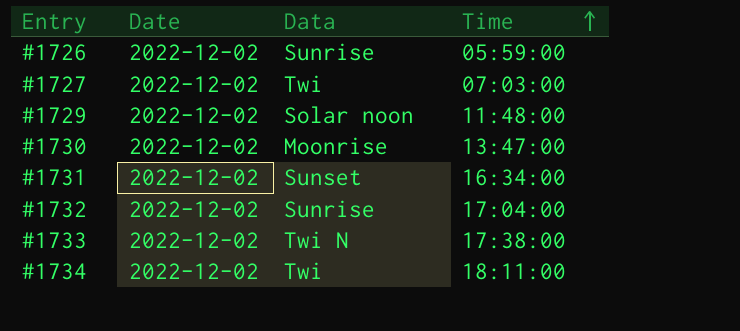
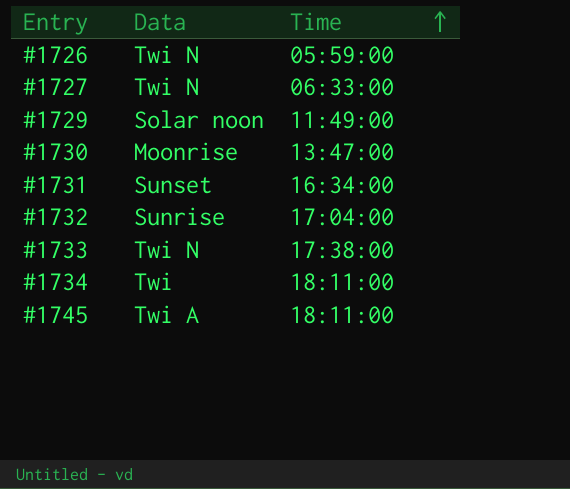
column Date | position: 2 -> none
#1726 | Data: Sunrise -> Twi N
#1727 | Data: Twi -> Twi N
#1727 | Time: 07:03:00 -> 06:33:00
#1729 | Time: 11:48:00 -> 11:49:00
row #1745: none -> Twi A | 18:11:00

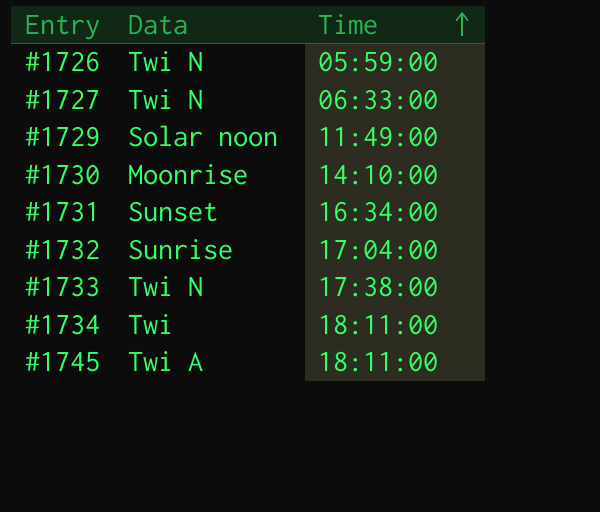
#1730 | Time: 13:47:00 -> 14:10:00

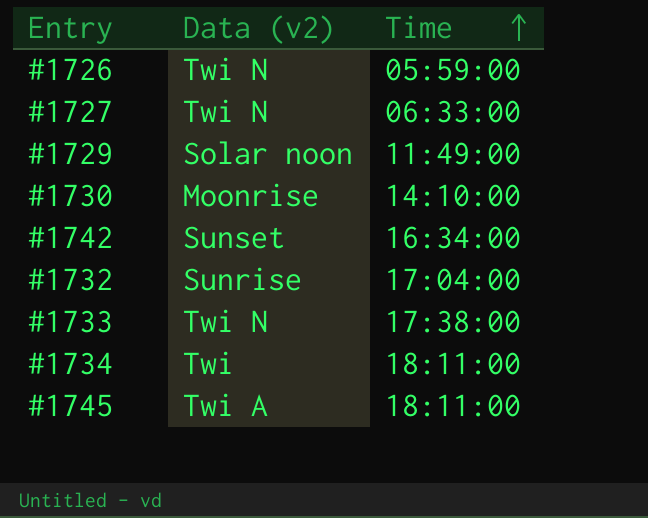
column name: Data -> Data (v2)
row #1731: Sunset | 16:34:00 -> none
row #1742: none -> Sunset | 16:34:00

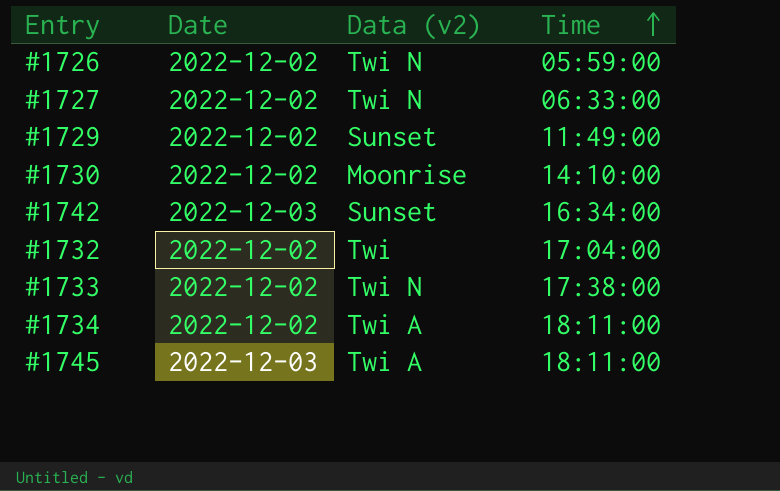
column Date | position: none -> 2
#1729 | Data (v2): Solar noon -> Sunset
#1732 | Data (v2): Sunrise -> Twi
#1734 | Data (v2): Twi -> Twi A

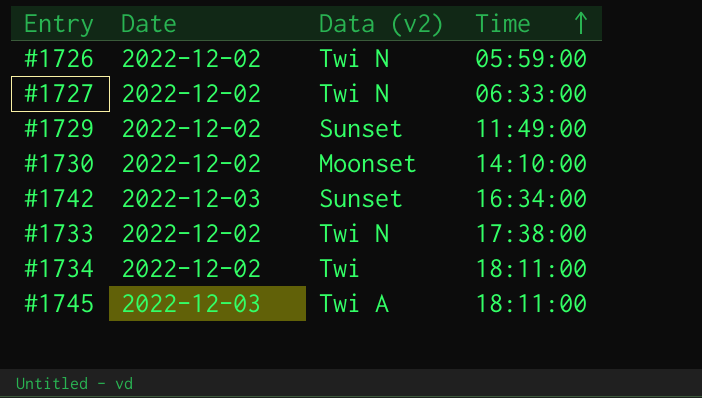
row #1732: 2022-12-02 | Twi | 17:04:00 -> none
#1730 | Data (v2): Moonrise -> Moonset
#1734 | Data (v2): Twi A -> Twi

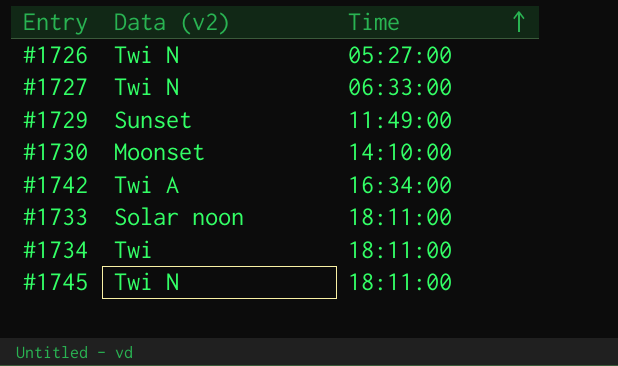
column Date | position: 2 -> none
#1726 | Time: 05:59:00 -> 05:27:00
#1742 | Data (v2): Sunset -> Twi A
#1733 | Data (v2): Twi N -> Solar noon
#1733 | Time: 17:38:00 -> 18:11:00
#1745 | Data (v2): Twi A -> Twi N

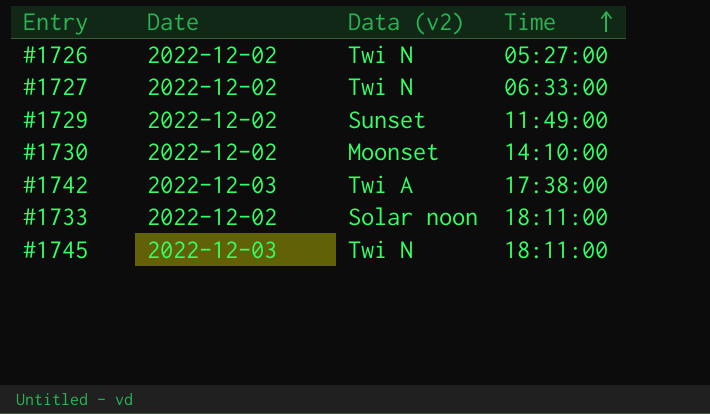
column Date | position: none -> 2
row #1734: Twi | 18:11:00 -> none
#1742 | Time: 16:34:00 -> 17:38:00

